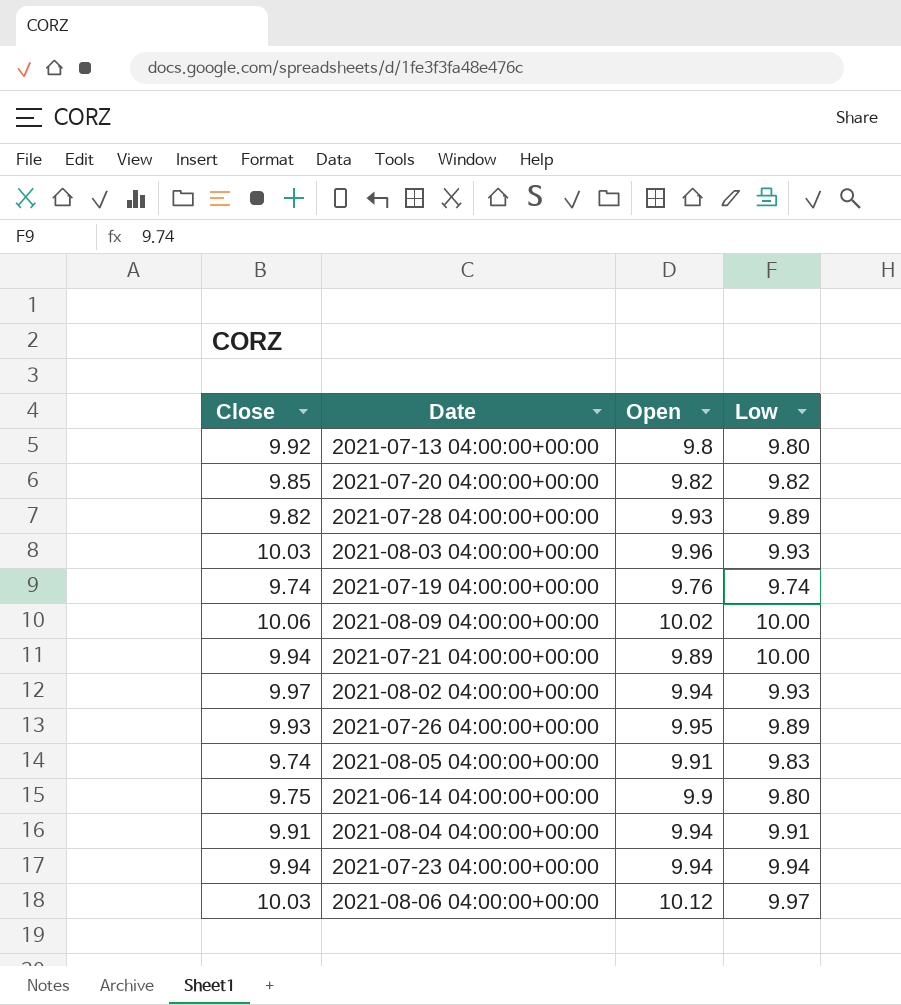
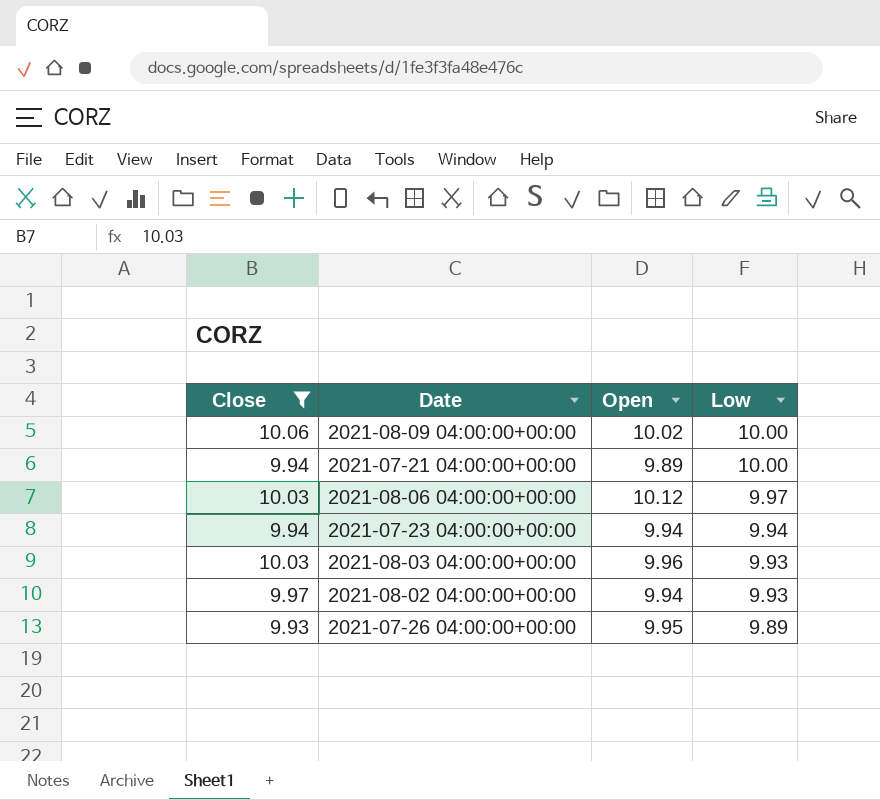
filter: none -> Close >= 9.93
row order: none -> Low descending

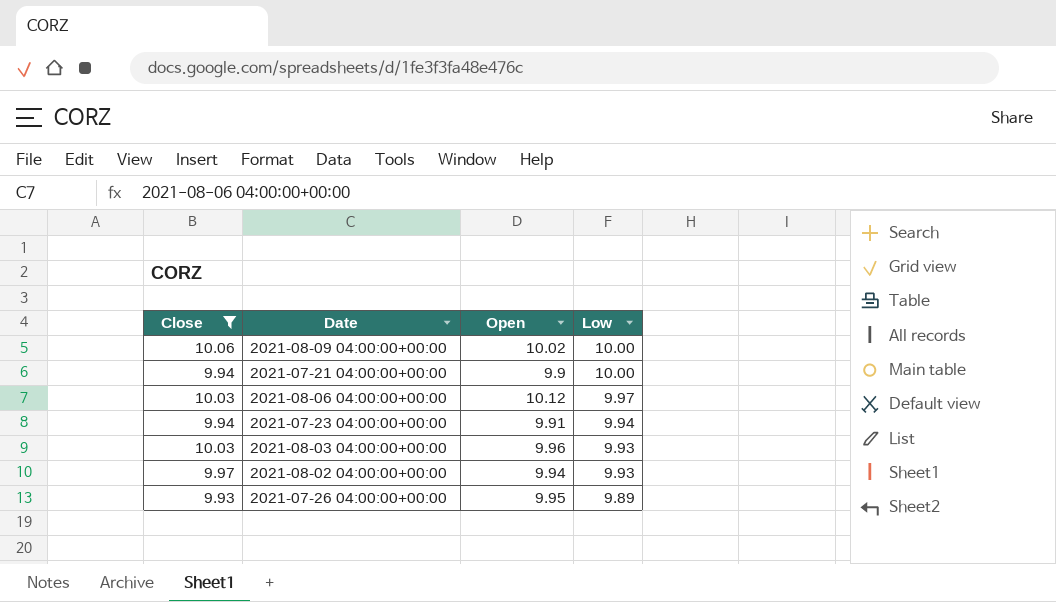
2021-07-21 04:00:00+00:00 | Open: 9.89 -> 9.9
2021-07-23 04:00:00+00:00 | Open: 9.94 -> 9.91

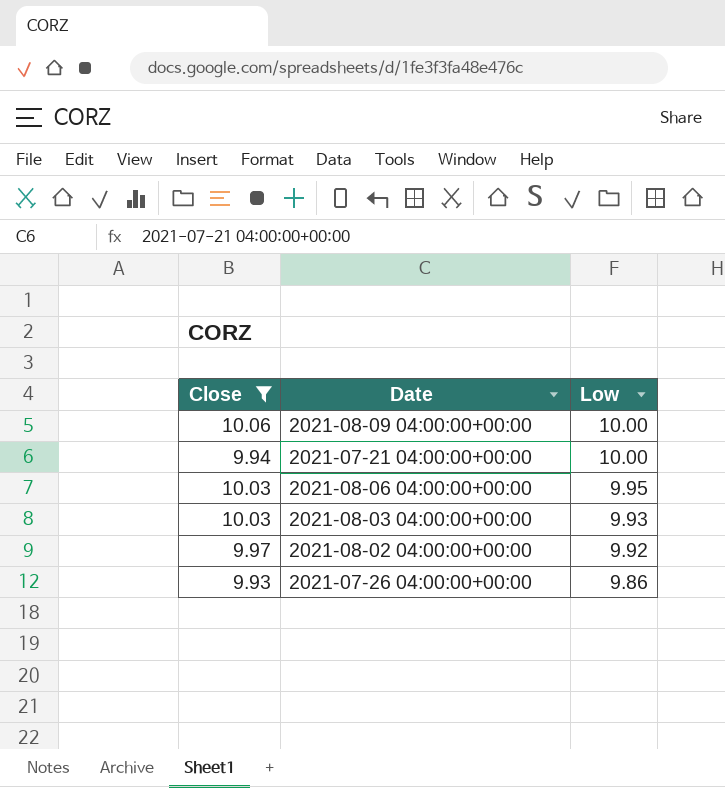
column Open | position: 3 -> none
row 2021-07-23 04:00:00+00:00: 9.94 | 9.91 | 9.94 -> none
2021-08-06 04:00:00+00:00 | Low: 9.97 -> 9.95
2021-08-02 04:00:00+00:00 | Low: 9.93 -> 9.92
2021-07-26 04:00:00+00:00 | Low: 9.89 -> 9.86

